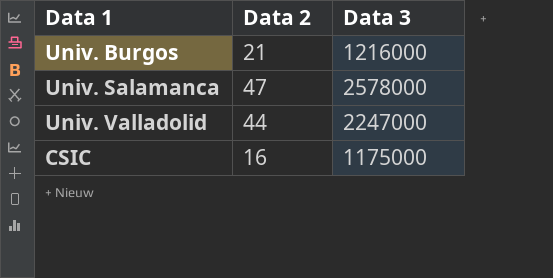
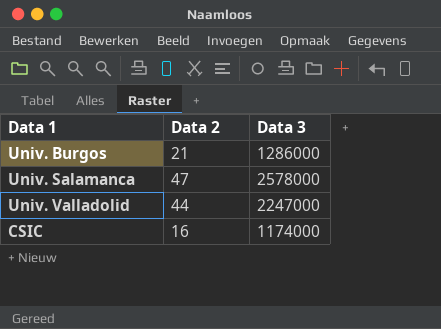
Univ. Burgos | Data 3: 1216000 -> 1286000
CSIC | Data 3: 1175000 -> 1174000

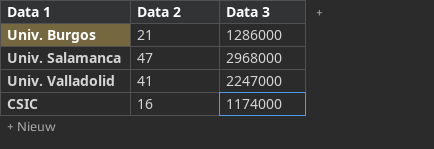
Univ. Salamanca | Data 3: 2578000 -> 2968000
Univ. Valladolid | Data 2: 44 -> 41

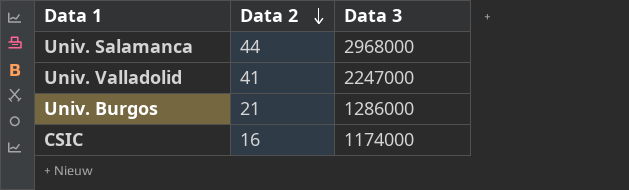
row order: none -> Data 2 descending
Univ. Salamanca | Data 2: 47 -> 44

